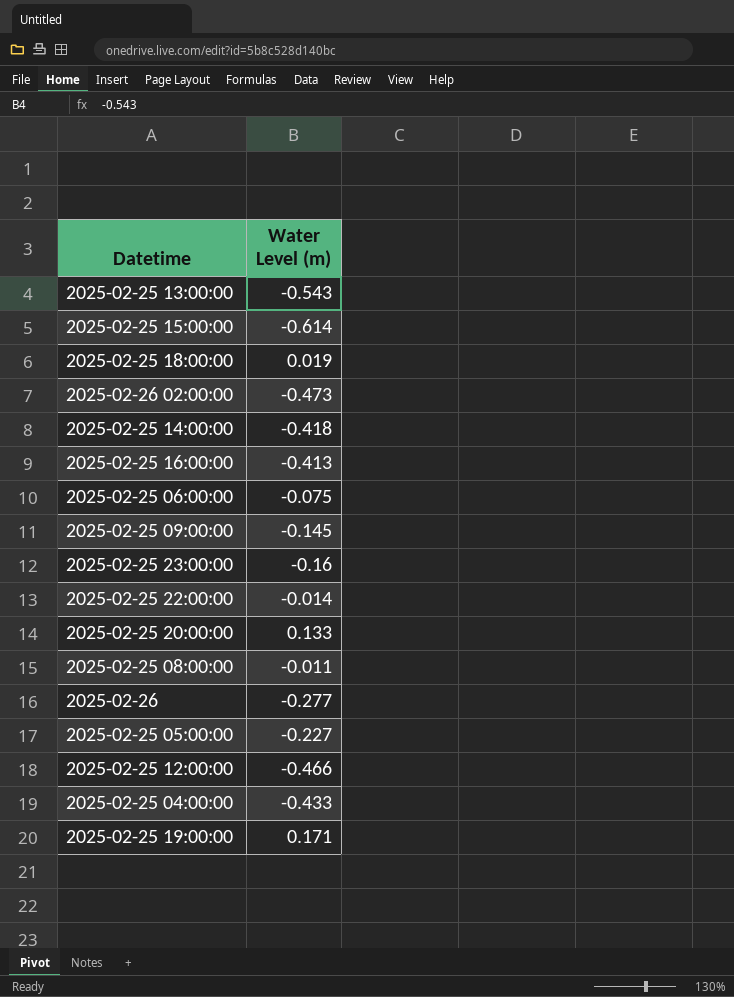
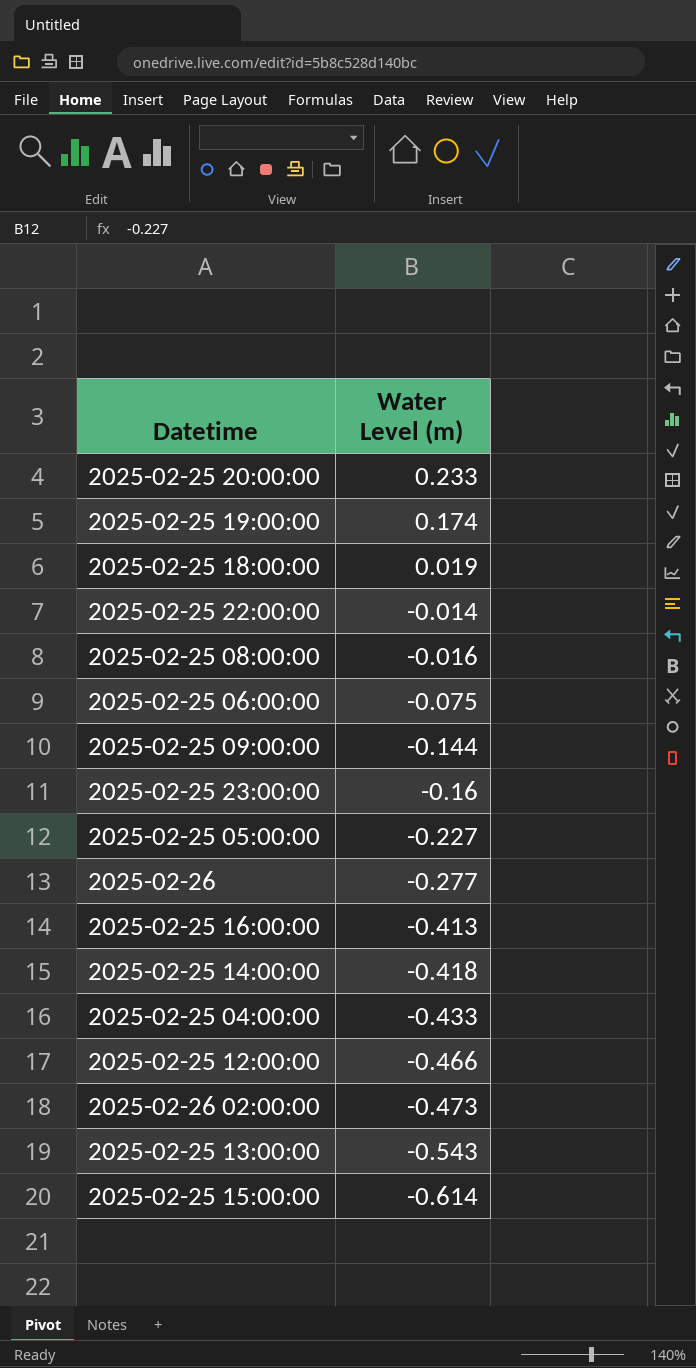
row order: none -> Water Level (m) descending
2025-02-25 20:00:00 | Water Level (m): 0.133 -> 0.233
2025-02-25 19:00:00 | Water Level (m): 0.171 -> 0.174
2025-02-25 08:00:00 | Water Level (m): -0.011 -> -0.016
2025-02-25 09:00:00 | Water Level (m): -0.145 -> -0.144

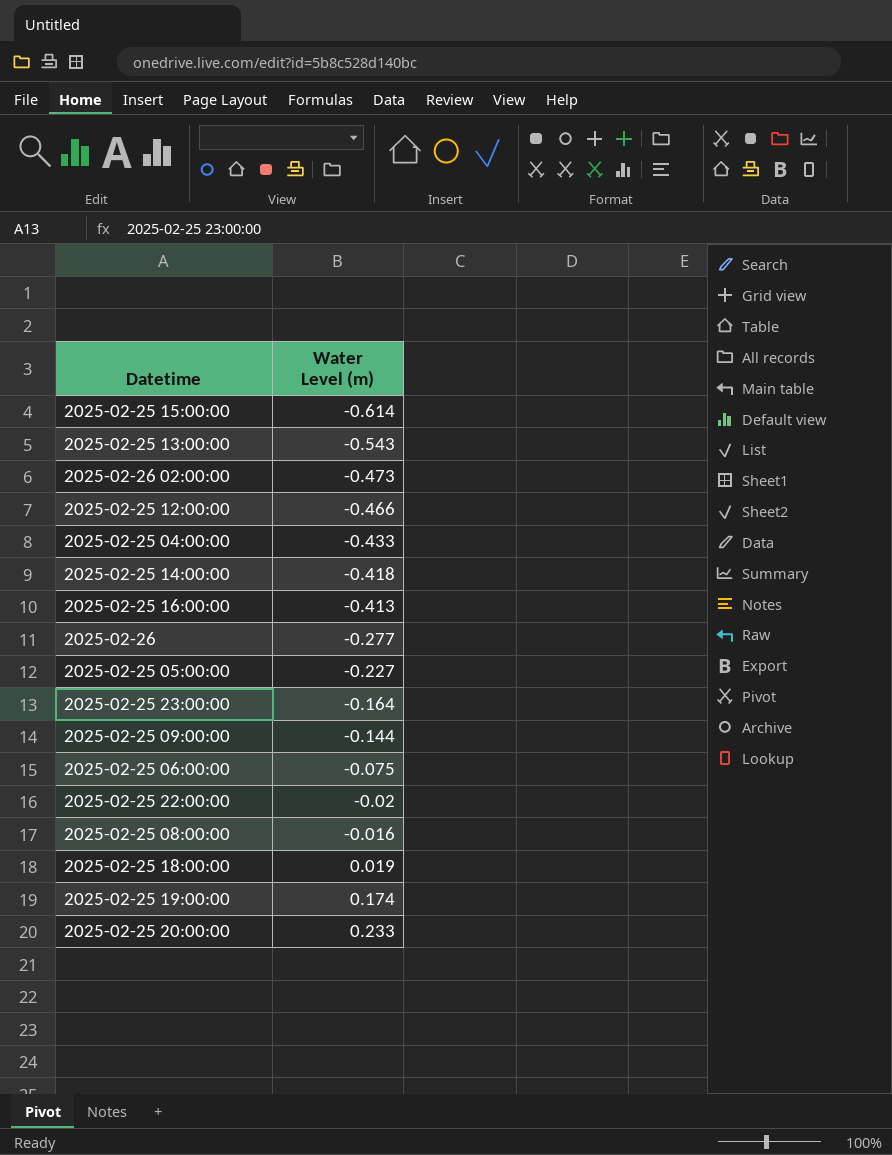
row order: Water Level (m) descending -> Water Level (m) ascending
2025-02-25 23:00:00 | Water Level (m): -0.16 -> -0.164
2025-02-25 22:00:00 | Water Level (m): -0.014 -> -0.02

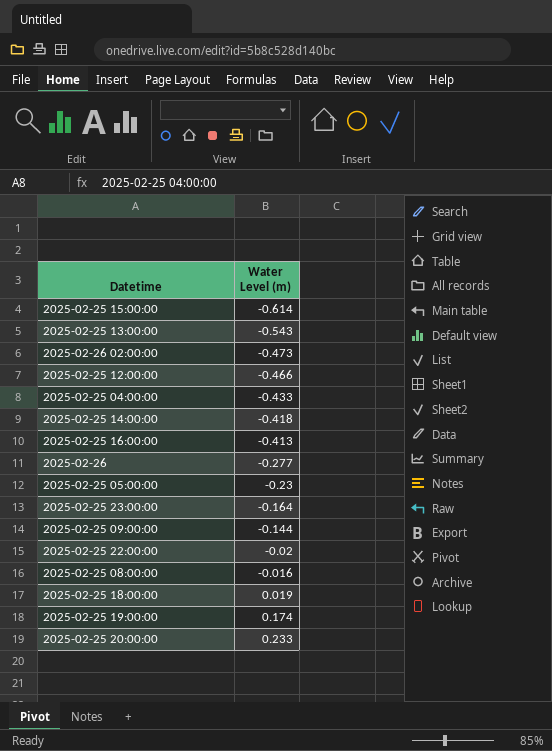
row 2025-02-25 06:00:00: -0.075 -> none
2025-02-25 05:00:00 | Water Level (m): -0.227 -> -0.23

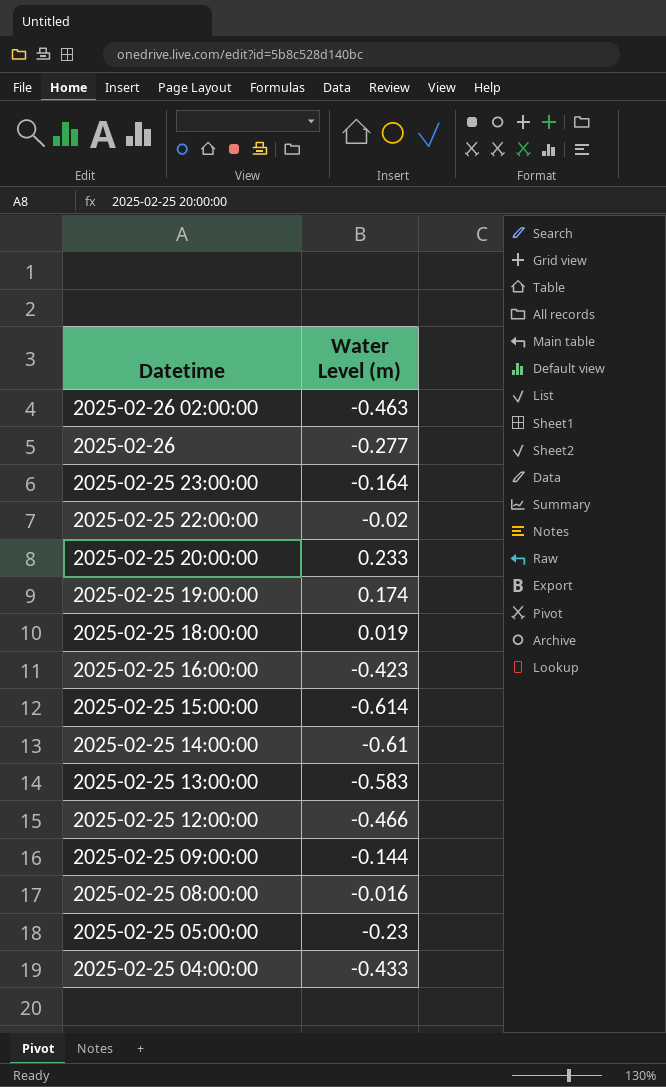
row order: Water Level (m) ascending -> Datetime descending
2025-02-26 02:00:00 | Water Level (m): -0.473 -> -0.463
2025-02-25 16:00:00 | Water Level (m): -0.413 -> -0.423
2025-02-25 14:00:00 | Water Level (m): -0.418 -> -0.61
2025-02-25 13:00:00 | Water Level (m): -0.543 -> -0.583

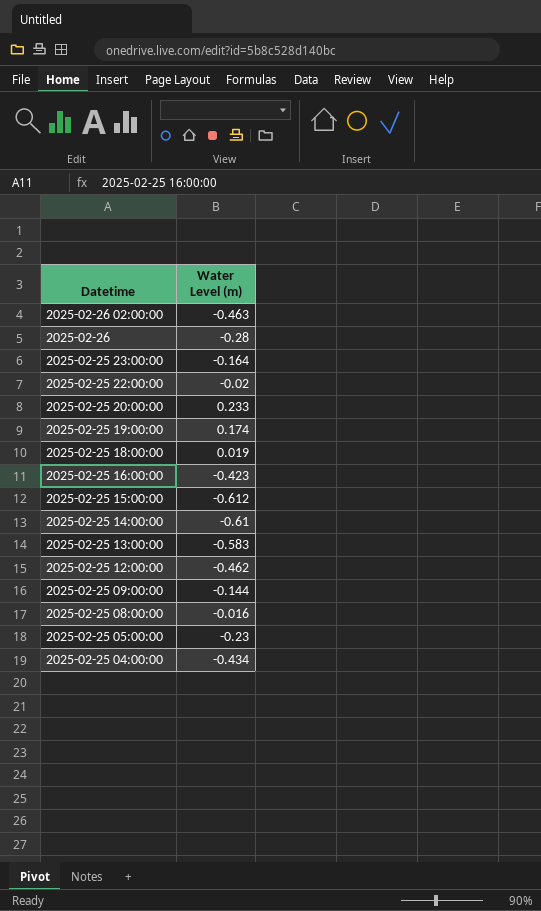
2025-02-26 | Water Level (m): -0.277 -> -0.28
2025-02-25 15:00:00 | Water Level (m): -0.614 -> -0.612
2025-02-25 12:00:00 | Water Level (m): -0.466 -> -0.462
2025-02-25 04:00:00 | Water Level (m): -0.433 -> -0.434

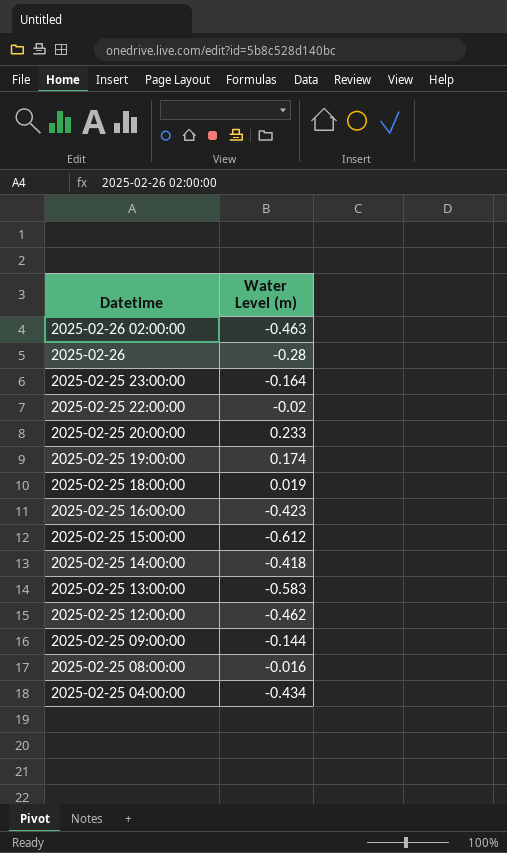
row 2025-02-25 05:00:00: -0.23 -> none
2025-02-25 14:00:00 | Water Level (m): -0.61 -> -0.418

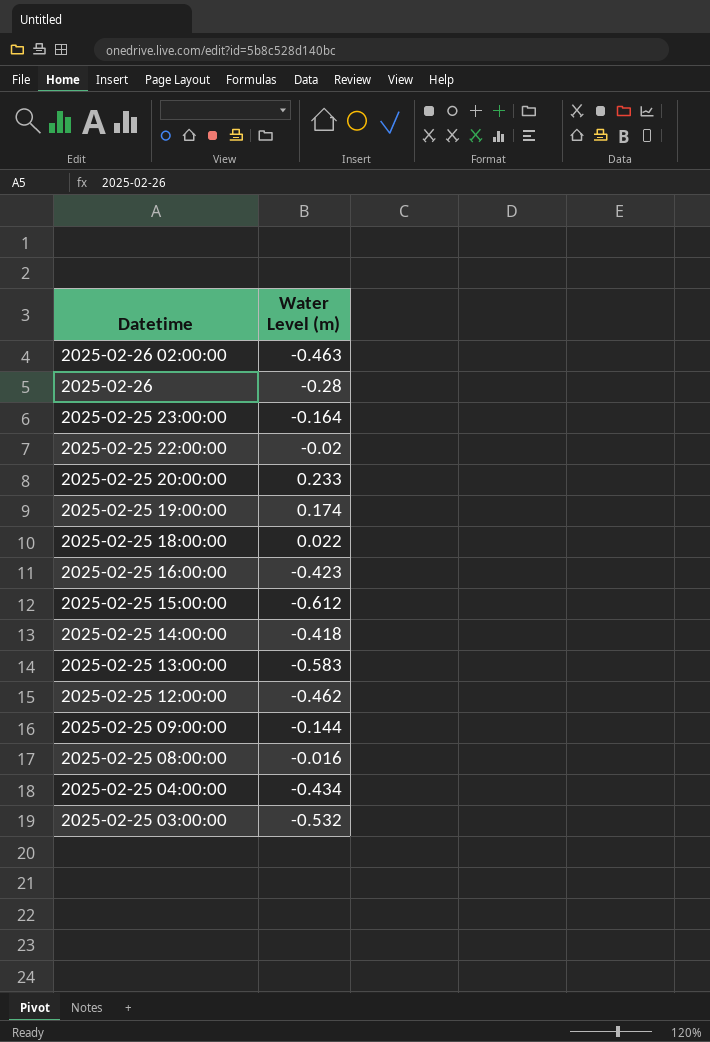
2025-02-25 18:00:00 | Water Level (m): 0.019 -> 0.022
row 2025-02-25 03:00:00: none -> -0.532

